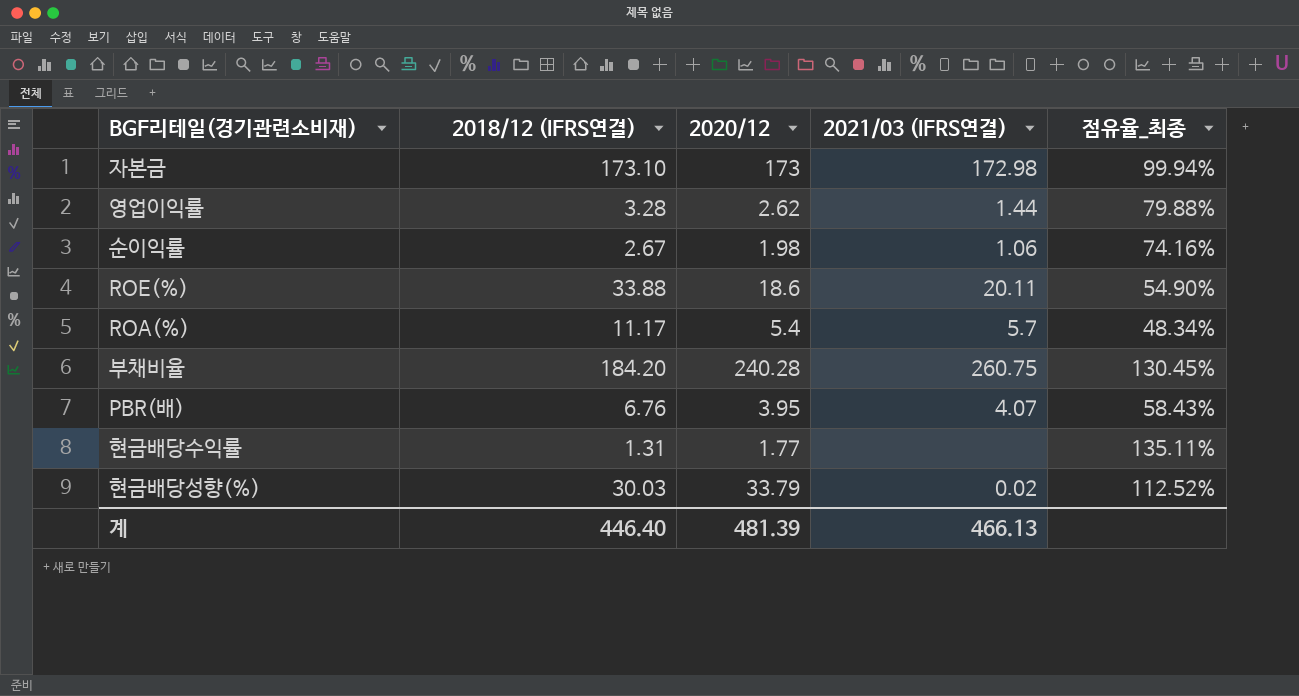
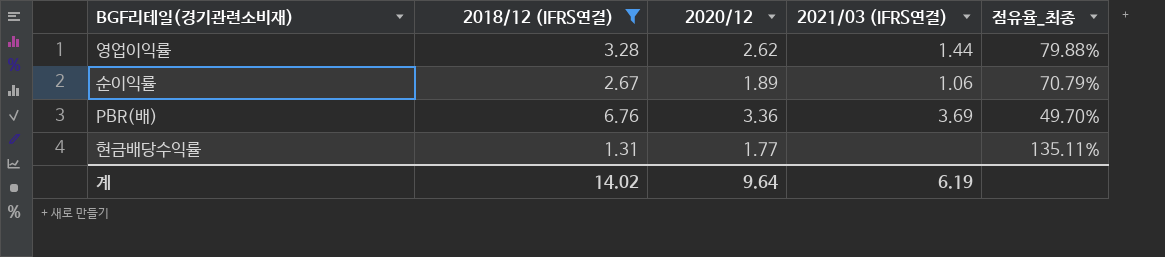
filter: none -> 2018/12 (IFRS연결) <= 6.76
순이익률 | 2020/12: 1.98 -> 1.89
순이익률 | 점유율_최종: 74.16% -> 70.79%
PBR(배) | 2020/12: 3.95 -> 3.36
PBR(배) | 2021/03 (IFRS연결): 4.07 -> 3.69
PBR(배) | 점유율_최종: 58.43% -> 49.70%
계 | 2018/12 (IFRS연결): 446.40 -> 14.02
계 | 2020/12: 481.39 -> 9.64
계 | 2021/03 (IFRS연결): 466.13 -> 6.19

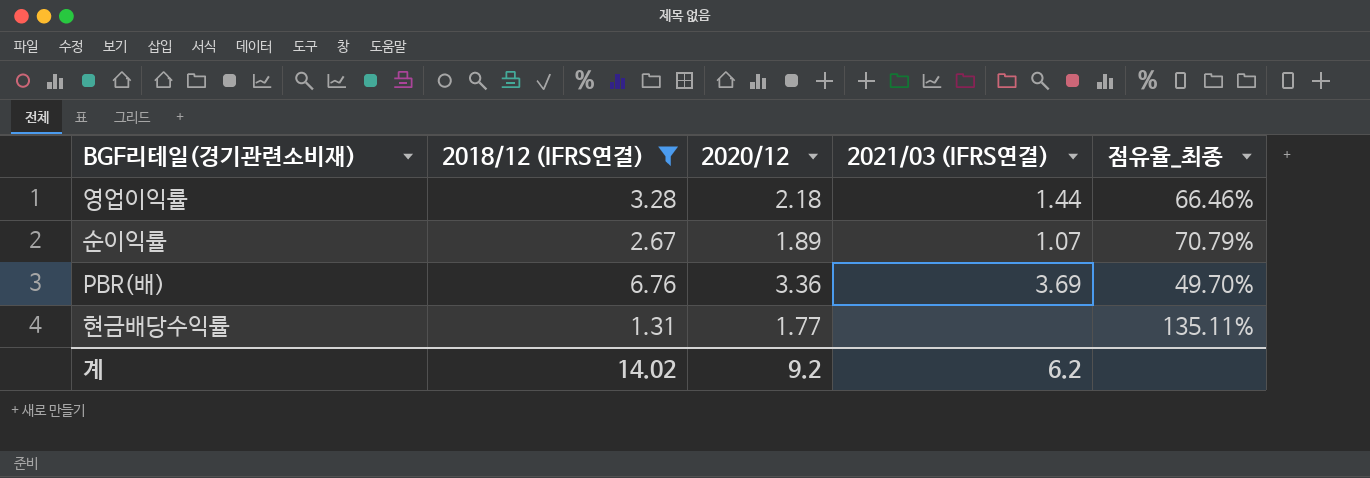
영업이익률 | 2020/12: 2.62 -> 2.18
영업이익률 | 점유율_최종: 79.88% -> 66.46%
순이익률 | 2021/03 (IFRS연결): 1.06 -> 1.07
계 | 2020/12: 9.64 -> 9.2
계 | 2021/03 (IFRS연결): 6.19 -> 6.2

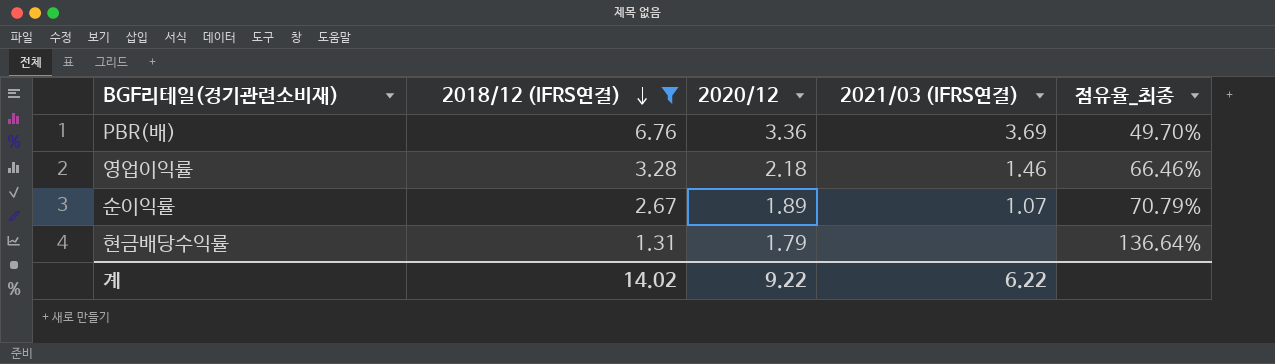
row order: none -> 2018/12 (IFRS연결) descending
영업이익률 | 2021/03 (IFRS연결): 1.44 -> 1.46
현금배당수익률 | 2020/12: 1.77 -> 1.79
현금배당수익률 | 점유율_최종: 135.11% -> 136.64%
계 | 2020/12: 9.2 -> 9.22
계 | 2021/03 (IFRS연결): 6.2 -> 6.22

